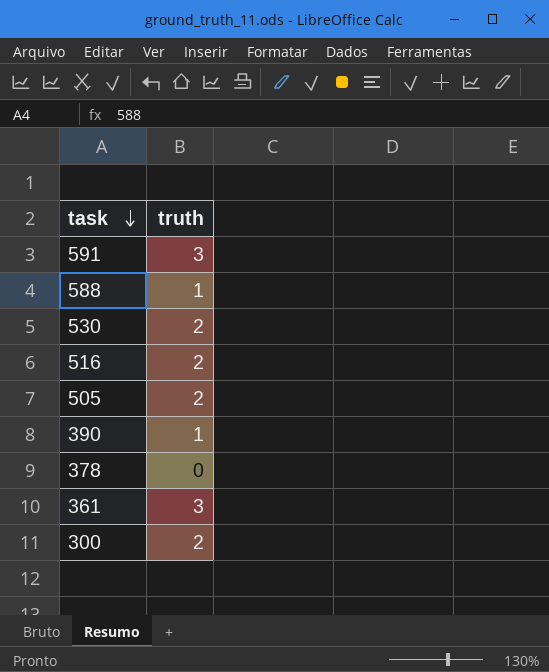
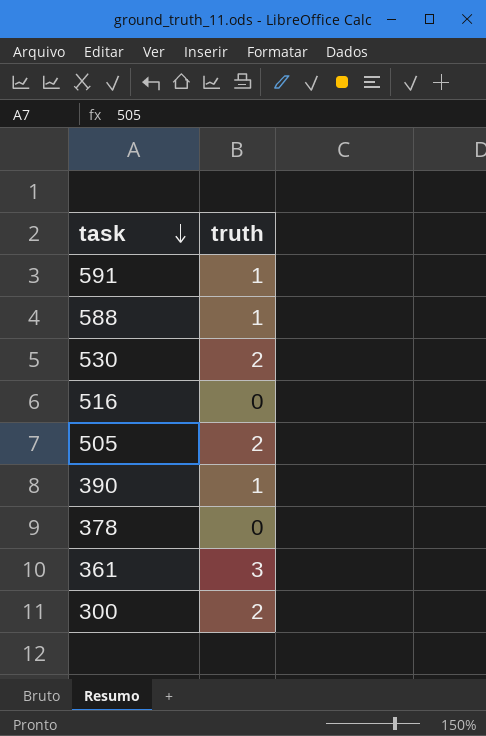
591 | truth: 3 -> 1
516 | truth: 2 -> 0

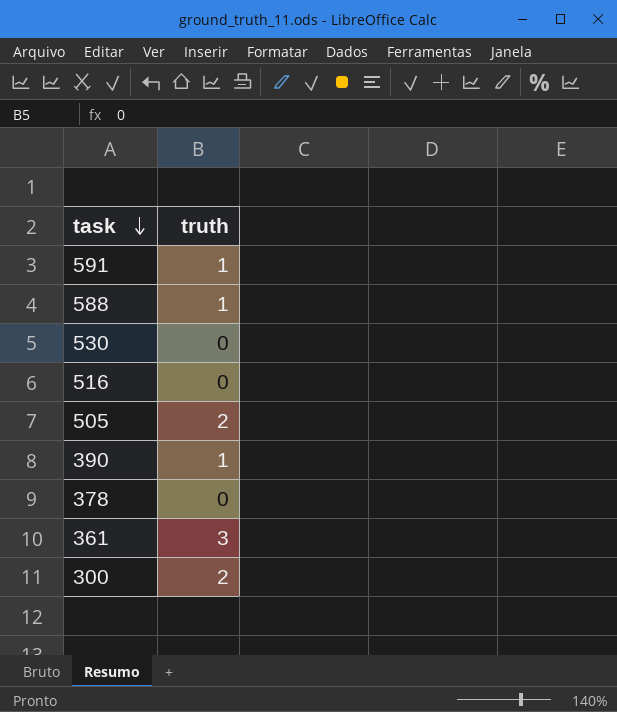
530 | truth: 2 -> 0

